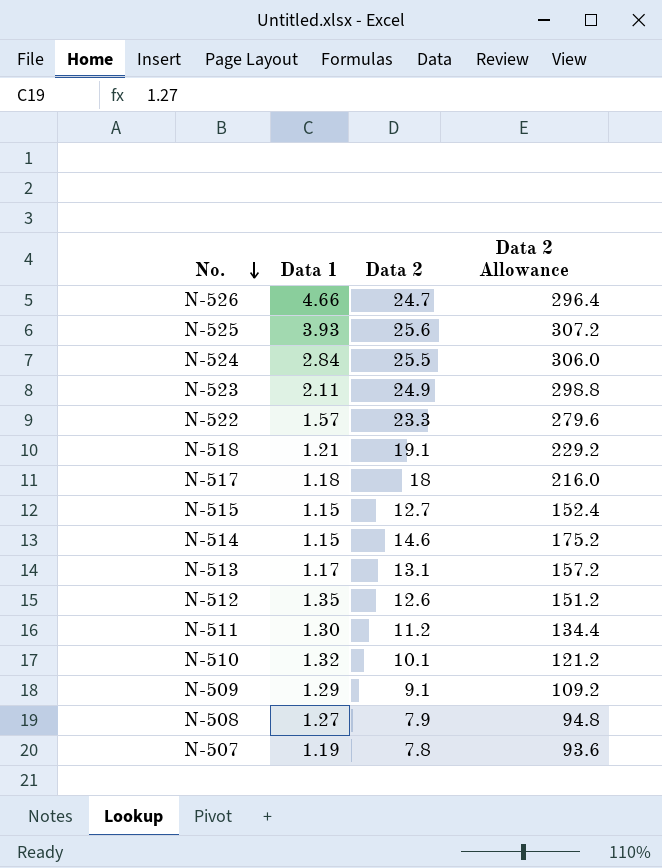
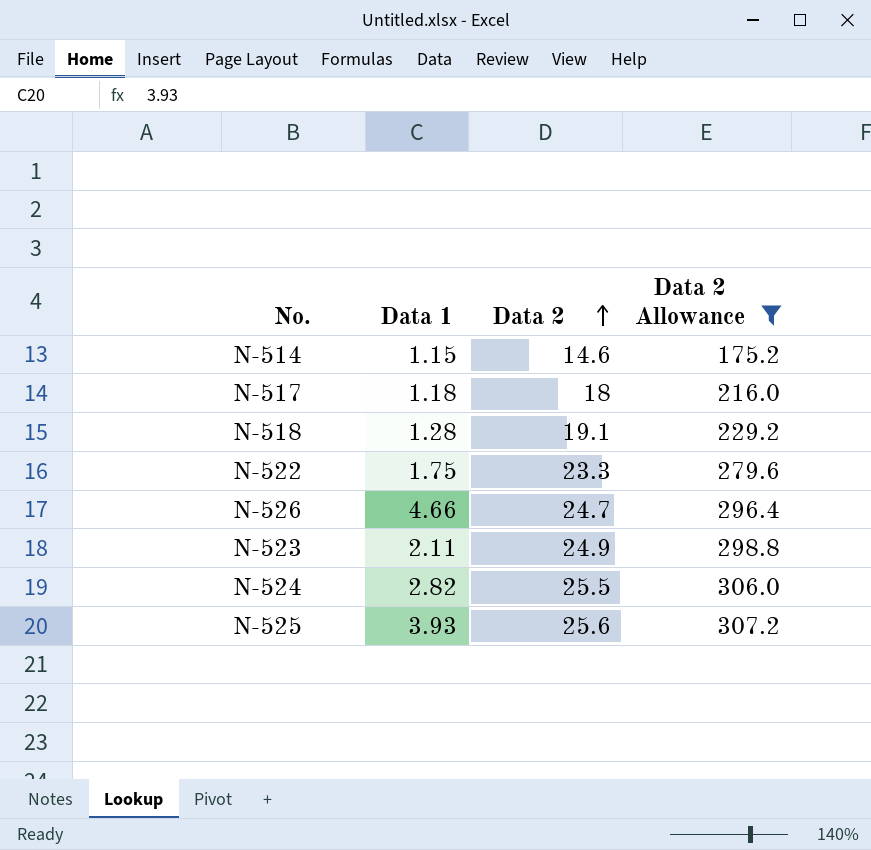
filter: none -> Data 2 Allowance >= 175.2
row order: No. descending -> Data 2 ascending
N-518 | Data 1: 1.21 -> 1.28
N-522 | Data 1: 1.57 -> 1.75
N-524 | Data 1: 2.84 -> 2.82

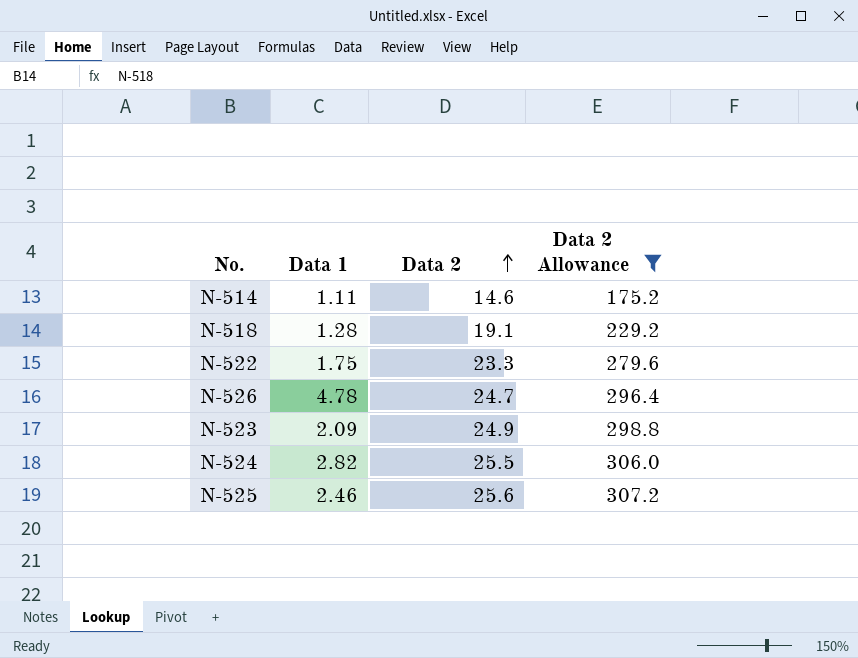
row N-517: 1.18 | 18 | 216.0 -> none
N-514 | Data 1: 1.15 -> 1.11
N-526 | Data 1: 4.66 -> 4.78
N-523 | Data 1: 2.11 -> 2.09
N-525 | Data 1: 3.93 -> 2.46

